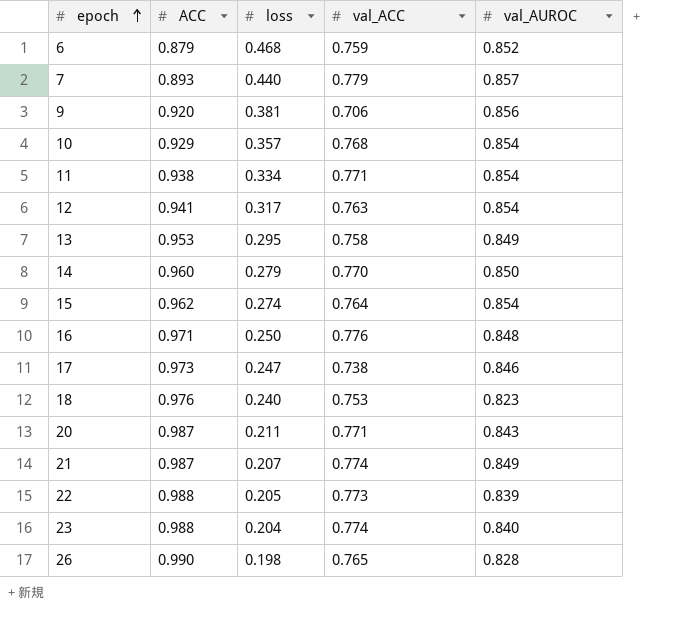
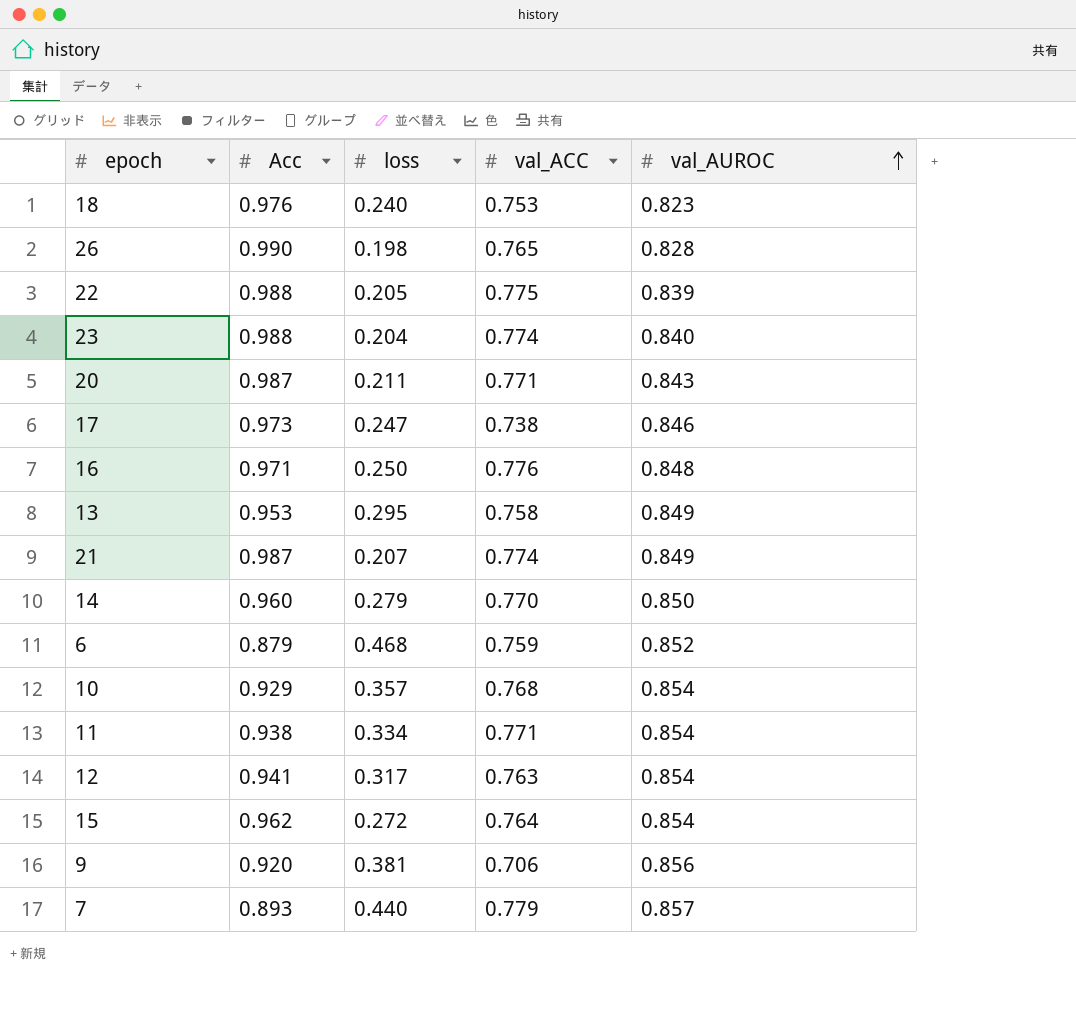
row order: epoch ascending -> val_AUROC ascending
column name: ACC -> Acc
22 | val_ACC: 0.773 -> 0.775
15 | loss: 0.274 -> 0.272

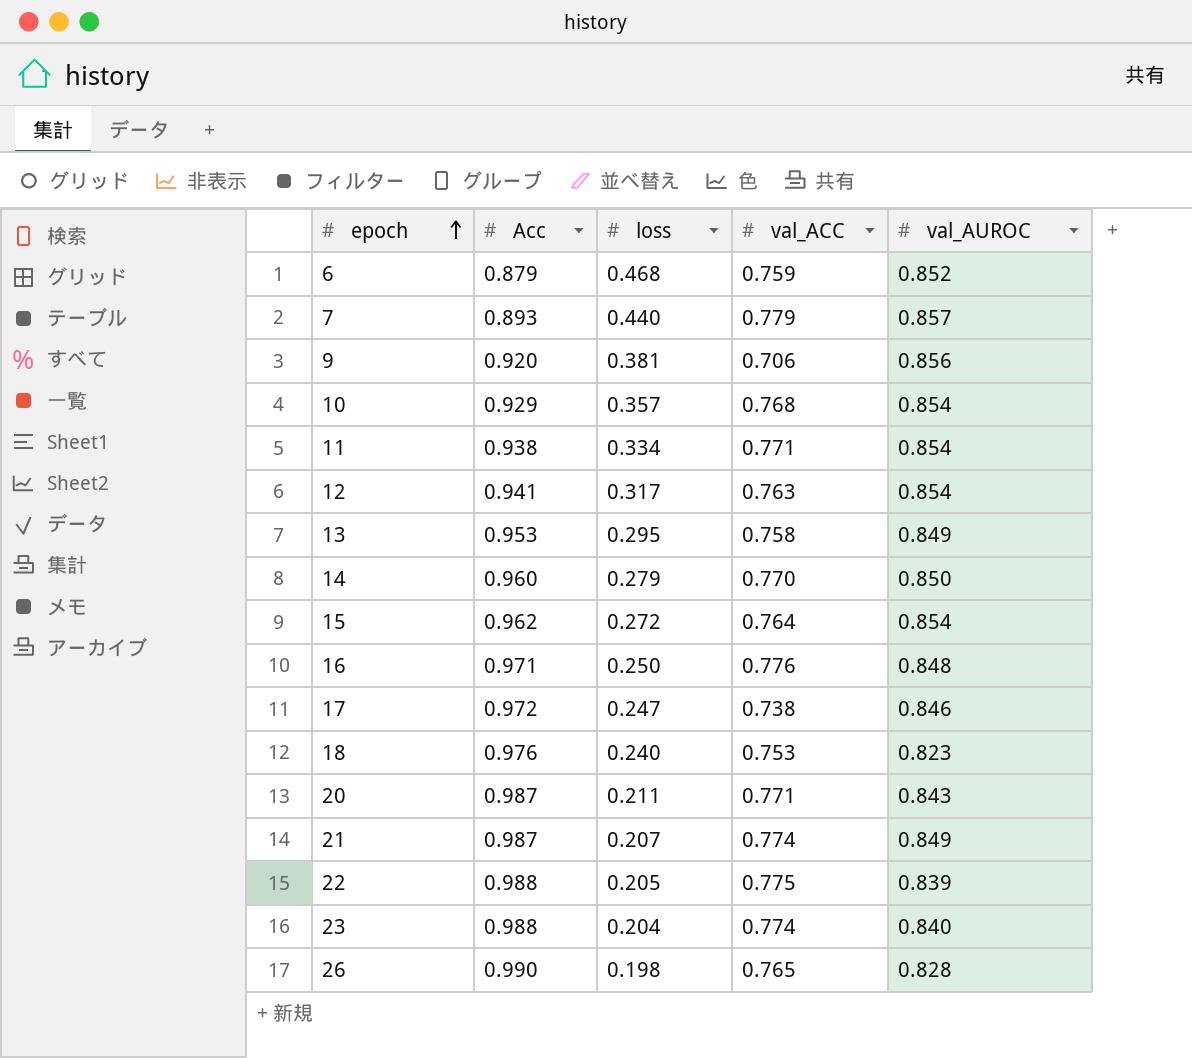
row order: val_AUROC ascending -> epoch ascending
17 | Acc: 0.973 -> 0.972

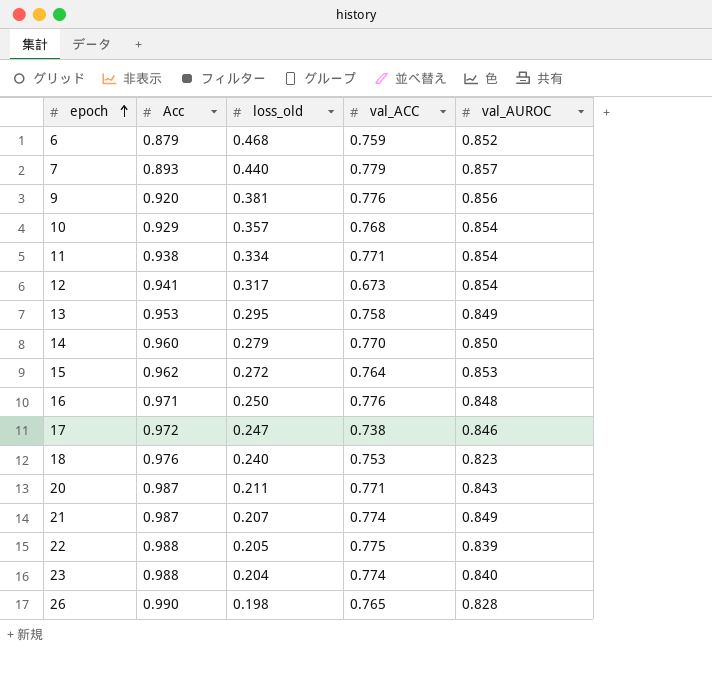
column name: loss -> loss_old
9 | val_ACC: 0.706 -> 0.776
12 | val_ACC: 0.763 -> 0.673
15 | val_AUROC: 0.854 -> 0.853

